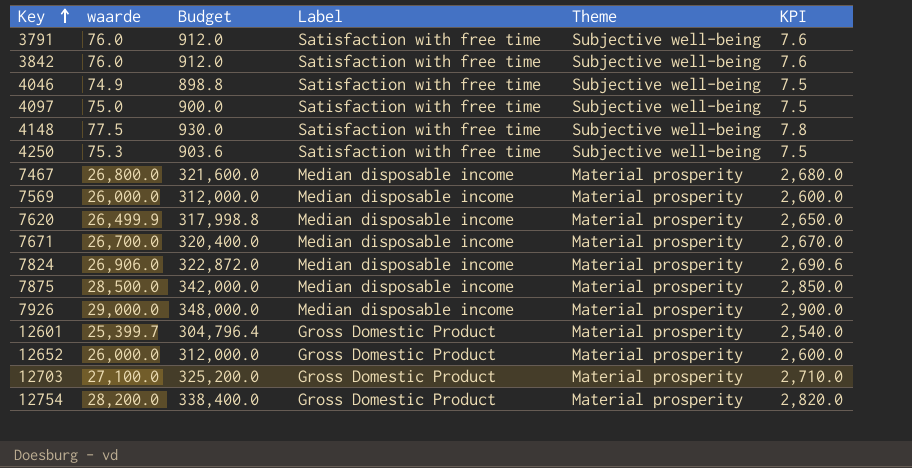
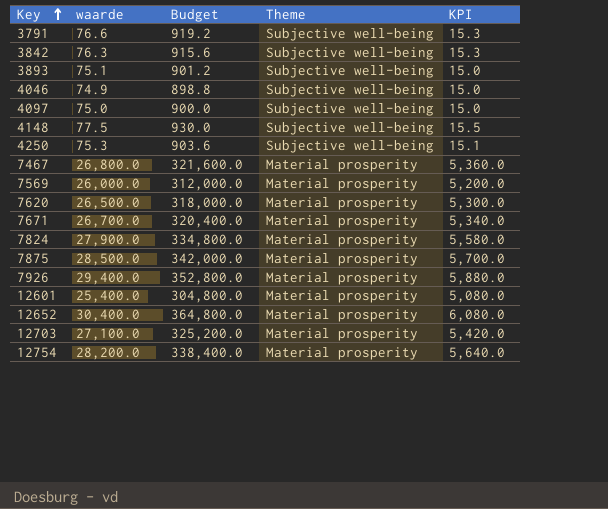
column Label | position: 4 -> none
column KPI | formula: [waarde] * 0.1 -> [waarde] * 0.2
3791 | waarde: 76.0 -> 76.6
3791 | Budget: 912.0 -> 919.2
3842 | waarde: 76.0 -> 76.3
3842 | Budget: 912.0 -> 915.6
row 3893: none -> 75.1 | 901.2 | Subjective well-being | 15.0
7620 | waarde: 26,499.9 -> 26,500.0
7620 | Budget: 317,998.8 -> 318,000.0
7824 | waarde: 26,906.0 -> 27,900.0
7824 | Budget: 322,872.0 -> 334,800.0
7926 | waarde: 29,000.0 -> 29,400.0
7926 | Budget: 348,000.0 -> 352,800.0
12601 | waarde: 25,399.7 -> 25,400.0
12601 | Budget: 304,796.4 -> 304,800.0
12652 | waarde: 26,000.0 -> 30,400.0
12652 | Budget: 312,000.0 -> 364,800.0

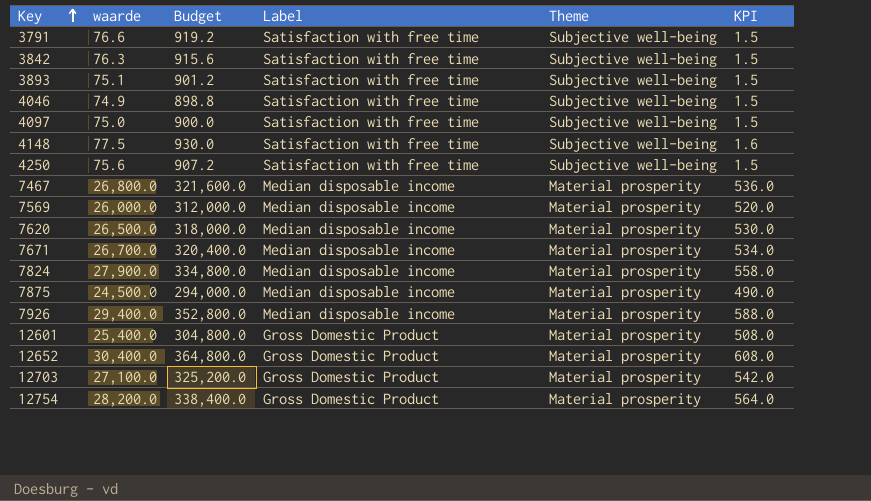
column Label | position: none -> 4
column KPI | formula: [waarde] * 0.2 -> [waarde] * 0.02
4250 | waarde: 75.3 -> 75.6
4250 | Budget: 903.6 -> 907.2
7875 | waarde: 28,500.0 -> 24,500.0
7875 | Budget: 342,000.0 -> 294,000.0

